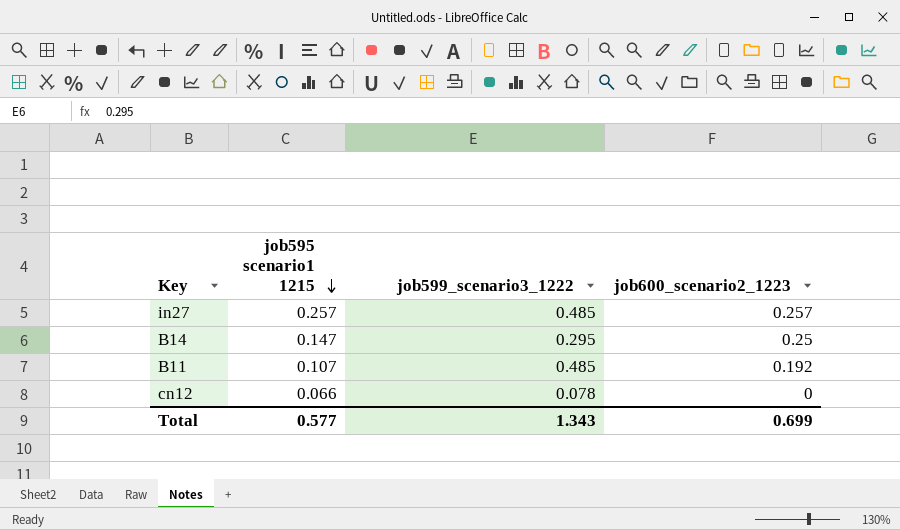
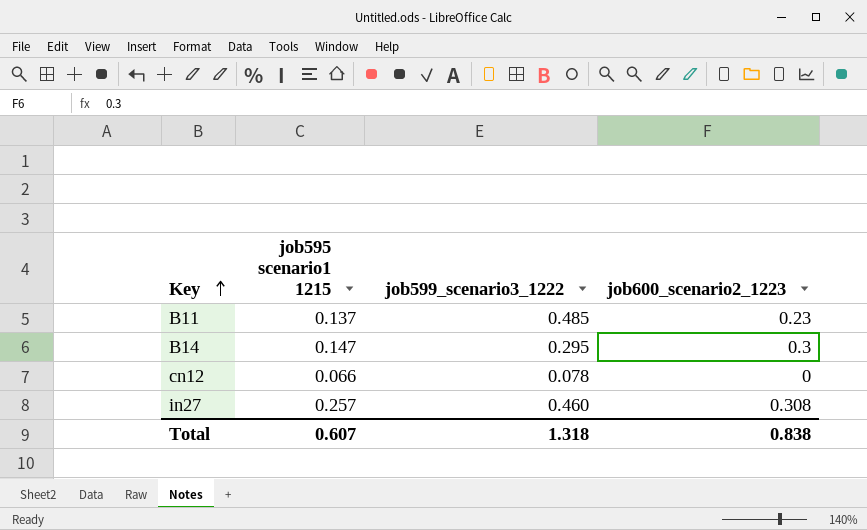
row order: job595 scenario1 1215 descending -> Key ascending
B11 | job595 scenario1 1215: 0.107 -> 0.137
B11 | job600_scenario2_1223: 0.192 -> 0.23
B14 | job600_scenario2_1223: 0.25 -> 0.3
in27 | job599_scenario3_1222: 0.485 -> 0.460
in27 | job600_scenario2_1223: 0.257 -> 0.308
Total | job595 scenario1 1215: 0.577 -> 0.607
Total | job599_scenario3_1222: 1.343 -> 1.318
Total | job600_scenario2_1223: 0.699 -> 0.838

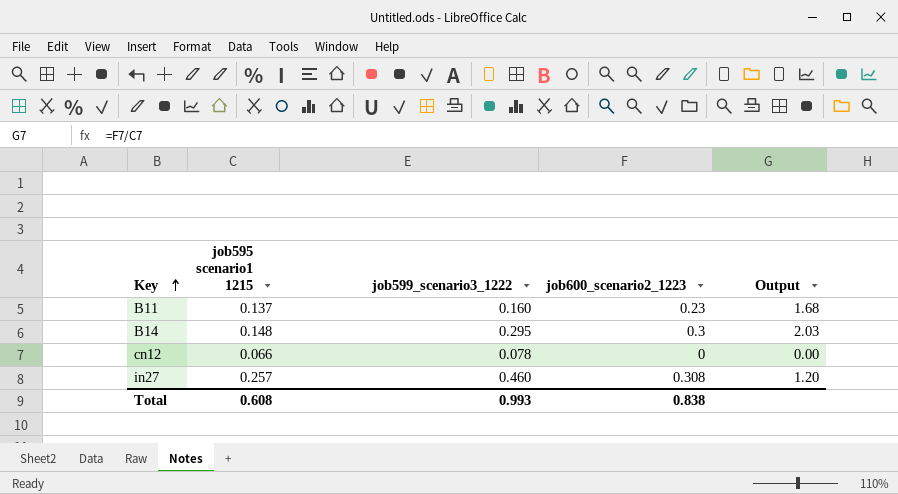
column Output | formula: none -> [job600_scenario2_1223] / [job595 scenario1 1215]
B11 | job599_scenario3_1222: 0.485 -> 0.160
B14 | job595 scenario1 1215: 0.147 -> 0.148
Total | job595 scenario1 1215: 0.607 -> 0.608
Total | job599_scenario3_1222: 1.318 -> 0.993

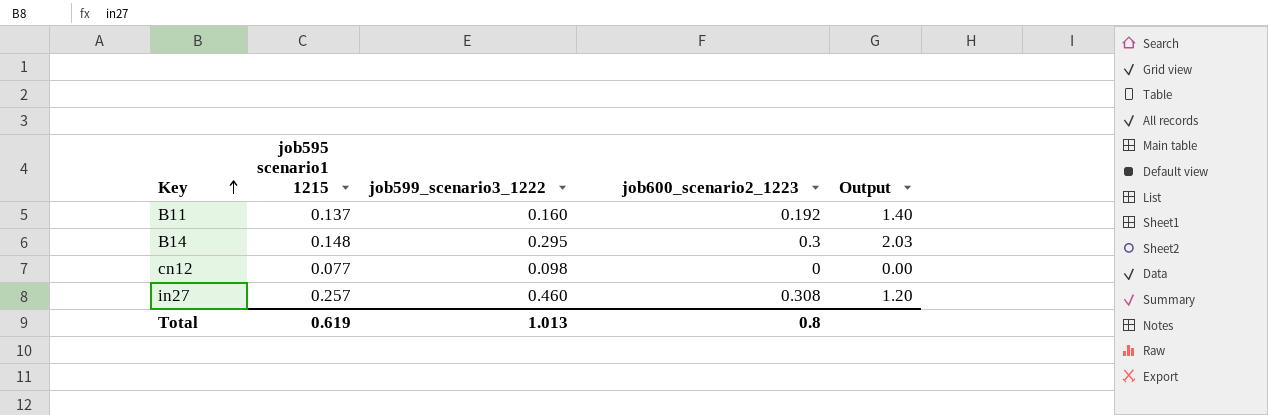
B11 | job600_scenario2_1223: 0.23 -> 0.192
B11 | Output: 1.68 -> 1.40
cn12 | job595 scenario1 1215: 0.066 -> 0.077
cn12 | job599_scenario3_1222: 0.078 -> 0.098
Total | job595 scenario1 1215: 0.608 -> 0.619
Total | job599_scenario3_1222: 0.993 -> 1.013
Total | job600_scenario2_1223: 0.838 -> 0.8

